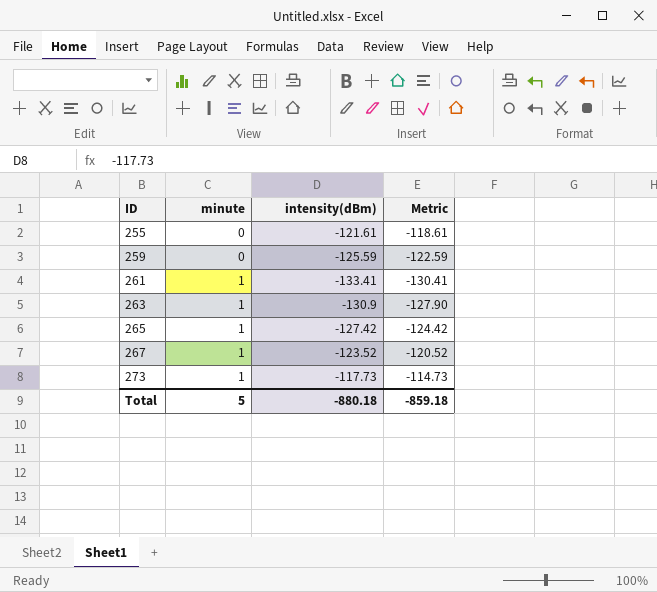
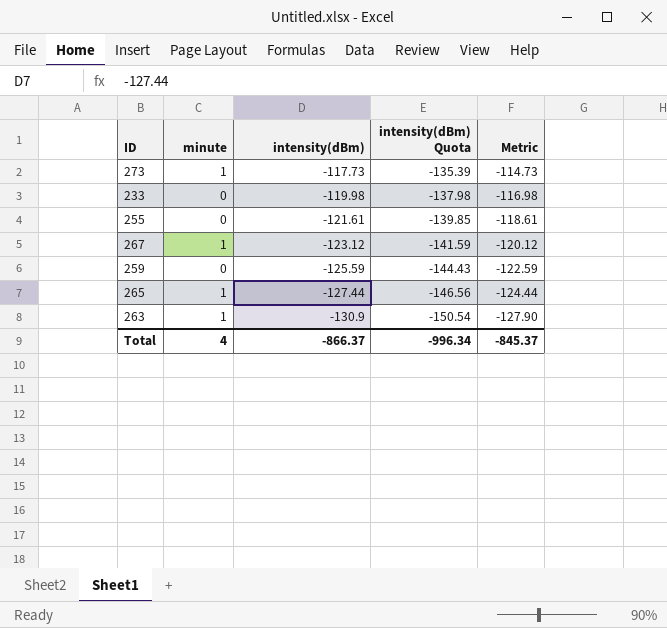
row order: ID ascending -> intensity(dBm) descending
column intensity(dBm) Quota | formula: none -> [intensity(dBm)] * 1.15
row 261: 1 | -133.41 | -130.41 -> none
row 233: none -> 0 | -119.98 | -137.98 | -116.98
267 | intensity(dBm): -123.52 -> -123.12
267 | Metric: -120.52 -> -120.12
265 | intensity(dBm): -127.42 -> -127.44
265 | Metric: -124.42 -> -124.44
Total | minute: 5 -> 4
Total | intensity(dBm): -880.18 -> -866.37
Total | Metric: -859.18 -> -845.37

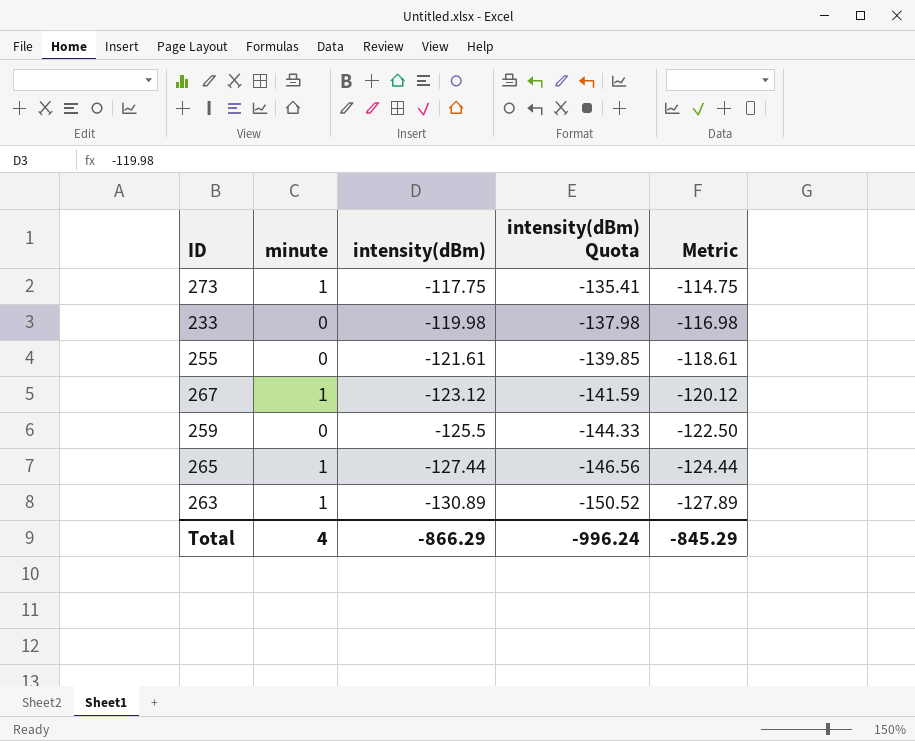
273 | intensity(dBm): -117.73 -> -117.75
273 | intensity(dBm) Quota: -135.39 -> -135.41
273 | Metric: -114.73 -> -114.75
259 | intensity(dBm): -125.59 -> -125.5
259 | intensity(dBm) Quota: -144.43 -> -144.33
259 | Metric: -122.59 -> -122.50
263 | intensity(dBm): -130.9 -> -130.89
263 | intensity(dBm) Quota: -150.54 -> -150.52
263 | Metric: -127.90 -> -127.89
Total | intensity(dBm): -866.37 -> -866.29
Total | intensity(dBm) Quota: -996.34 -> -996.24
Total | Metric: -845.37 -> -845.29

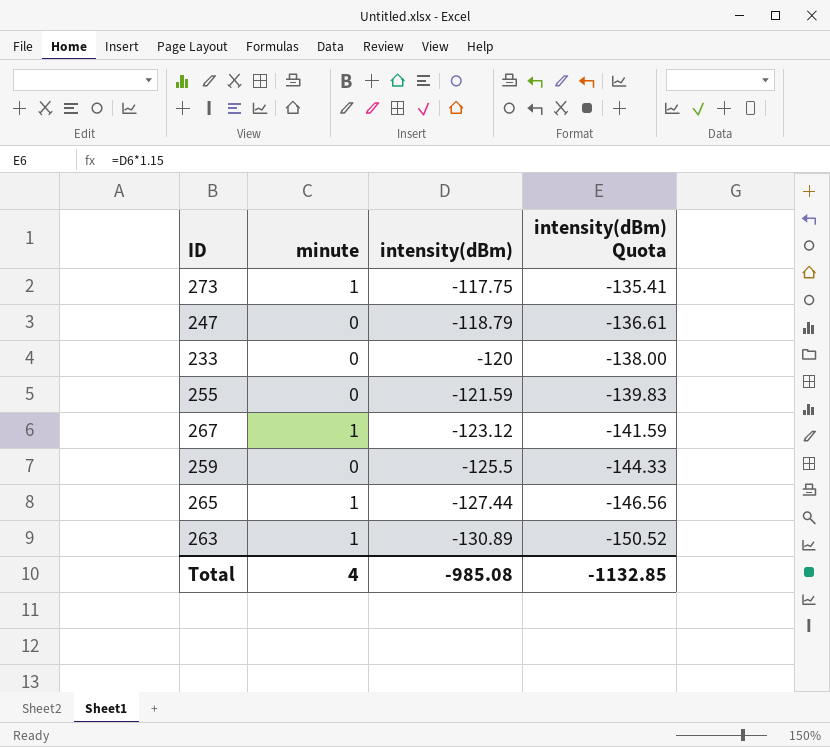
column Metric | formula: [intensity(dBm)] + 3 -> none
row 247: none -> 0 | -118.79 | -136.61
233 | intensity(dBm): -119.98 -> -120
233 | intensity(dBm) Quota: -137.98 -> -138.00
255 | intensity(dBm): -121.61 -> -121.59
255 | intensity(dBm) Quota: -139.85 -> -139.83
Total | intensity(dBm): -866.29 -> -985.08
Total | intensity(dBm) Quota: -996.24 -> -1132.85

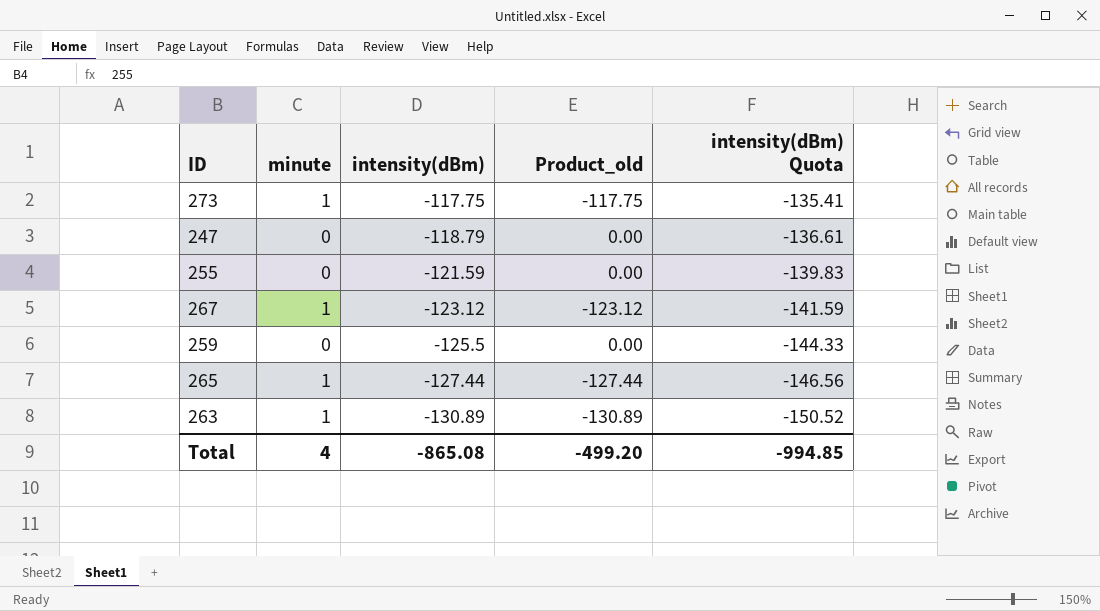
column Product_old | formula: none -> [minute] * [intensity(dBm)]
row 233: 0 | -120 | -138.00 -> none
Total | intensity(dBm): -985.08 -> -865.08
Total | intensity(dBm) Quota: -1132.85 -> -994.85

